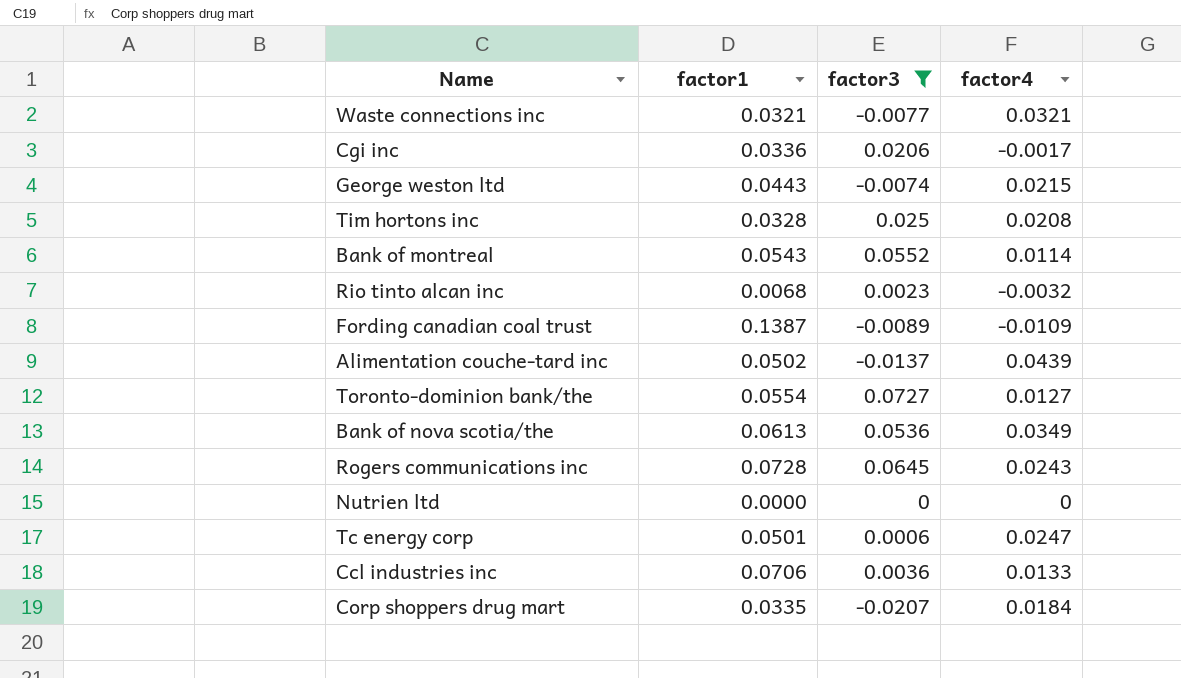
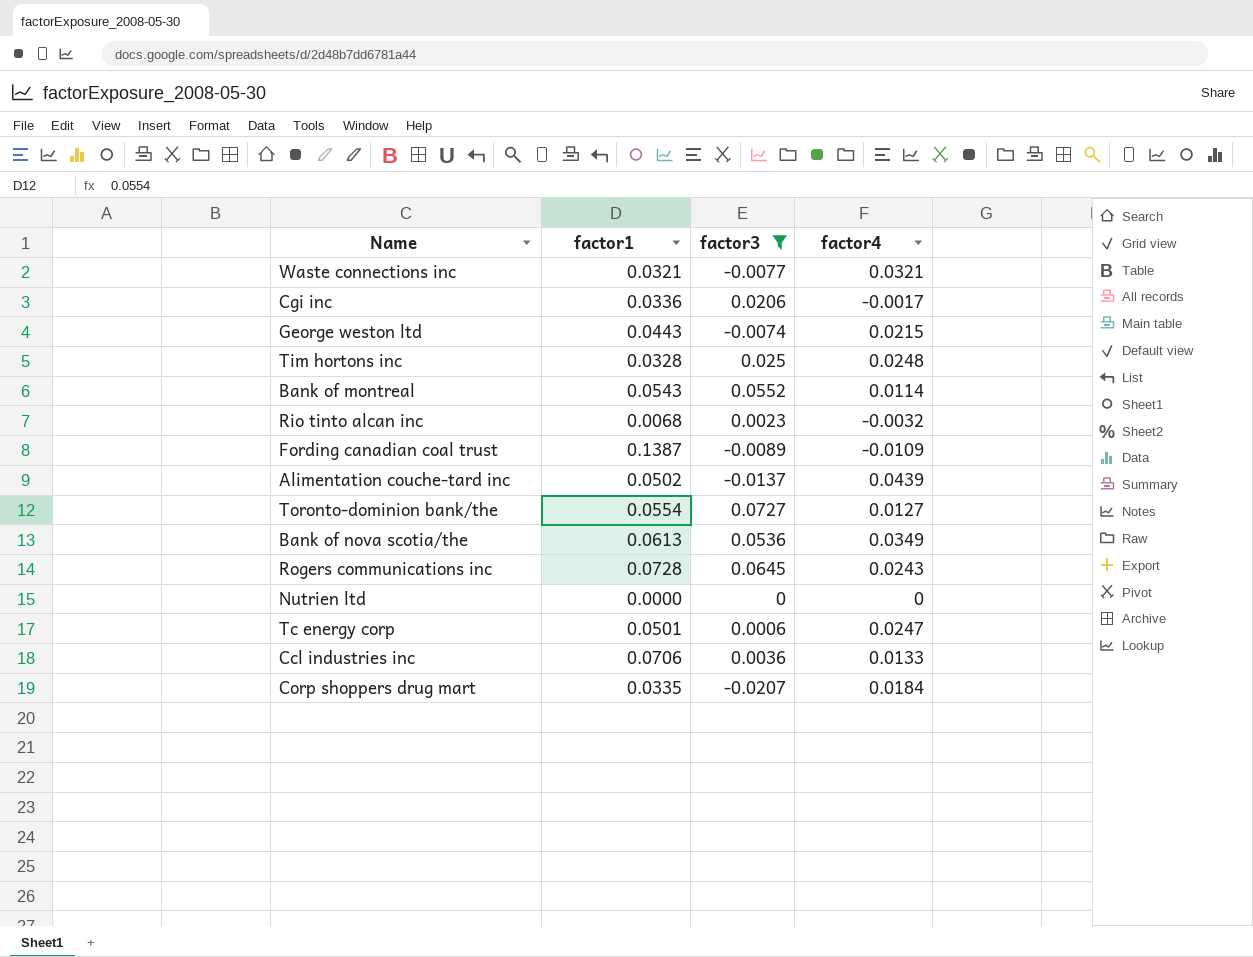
Tim hortons inc | factor4: 0.0208 -> 0.0248

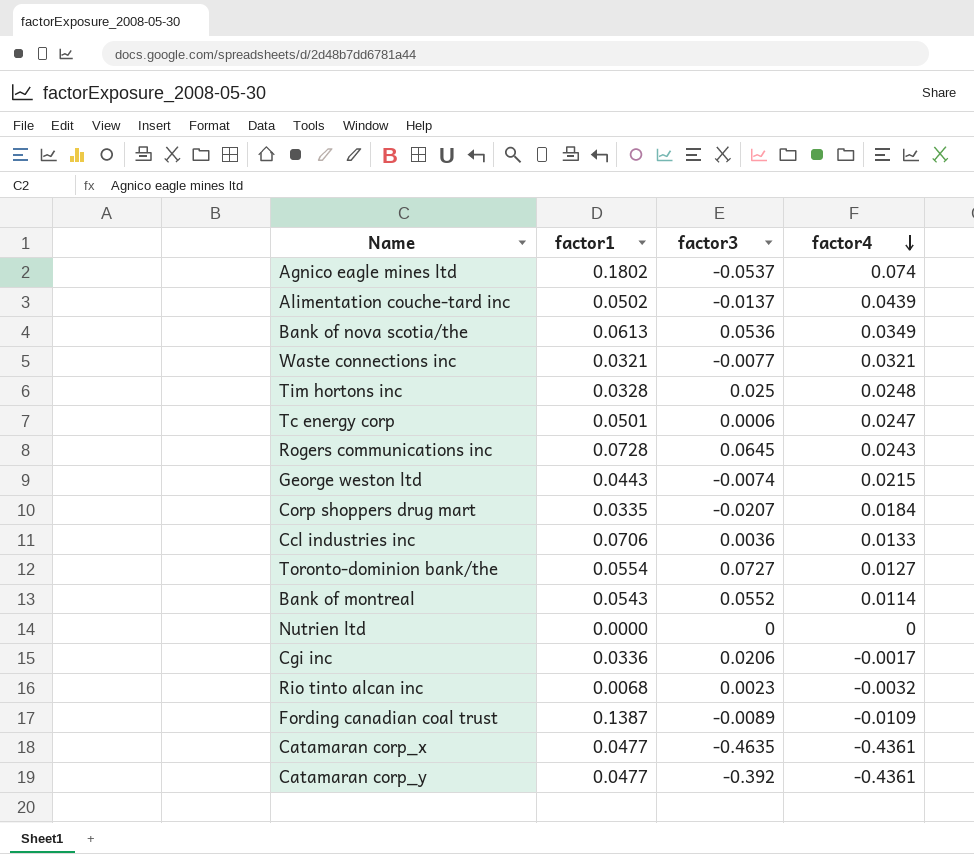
filter: factor3 >= -0.0207 -> none
row order: none -> factor4 descending

